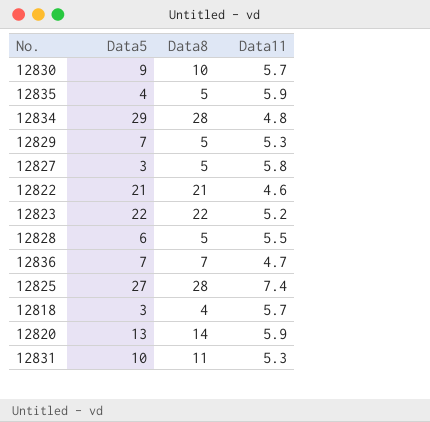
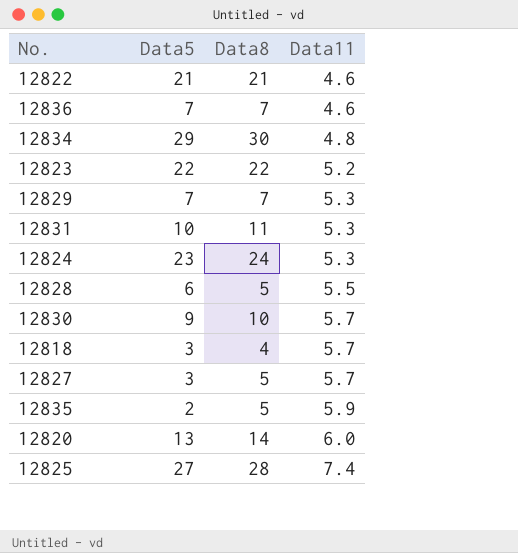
row order: none -> Data11 ascending
12836 | Data11: 4.7 -> 4.6
12834 | Data8: 28 -> 30
12829 | Data8: 5 -> 7
row 12824: none -> 23 | 24 | 5.3
12827 | Data11: 5.8 -> 5.7
12835 | Data5: 4 -> 2
12820 | Data11: 5.9 -> 6.0

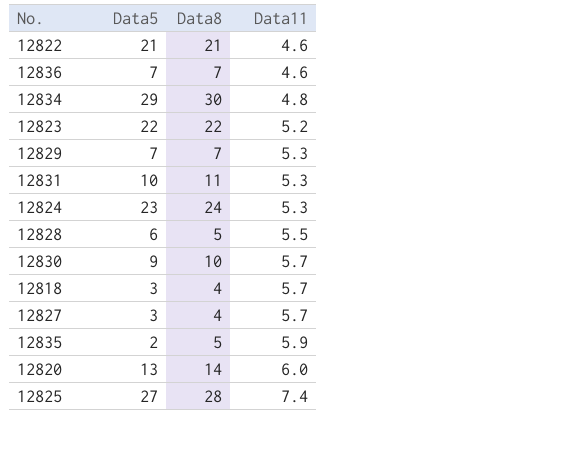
12827 | Data8: 5 -> 4

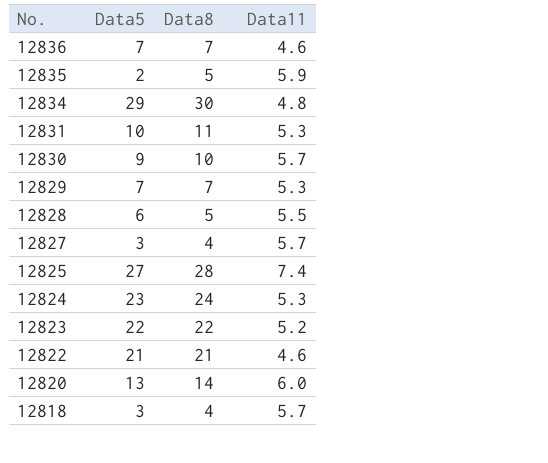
row order: Data11 ascending -> No. descending

